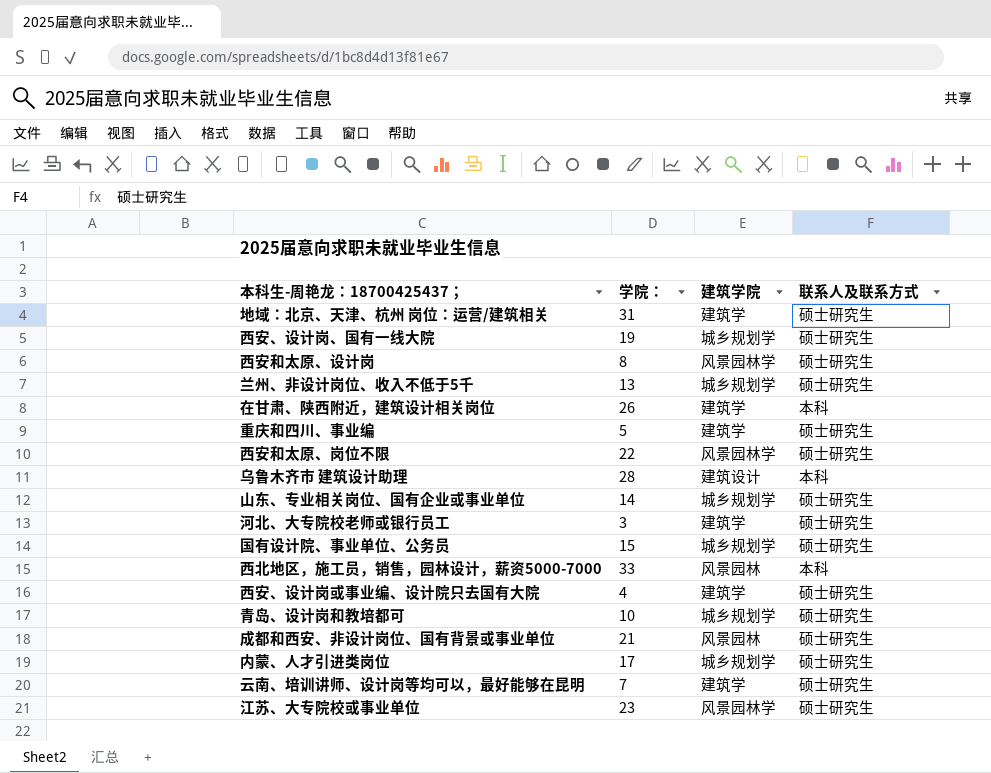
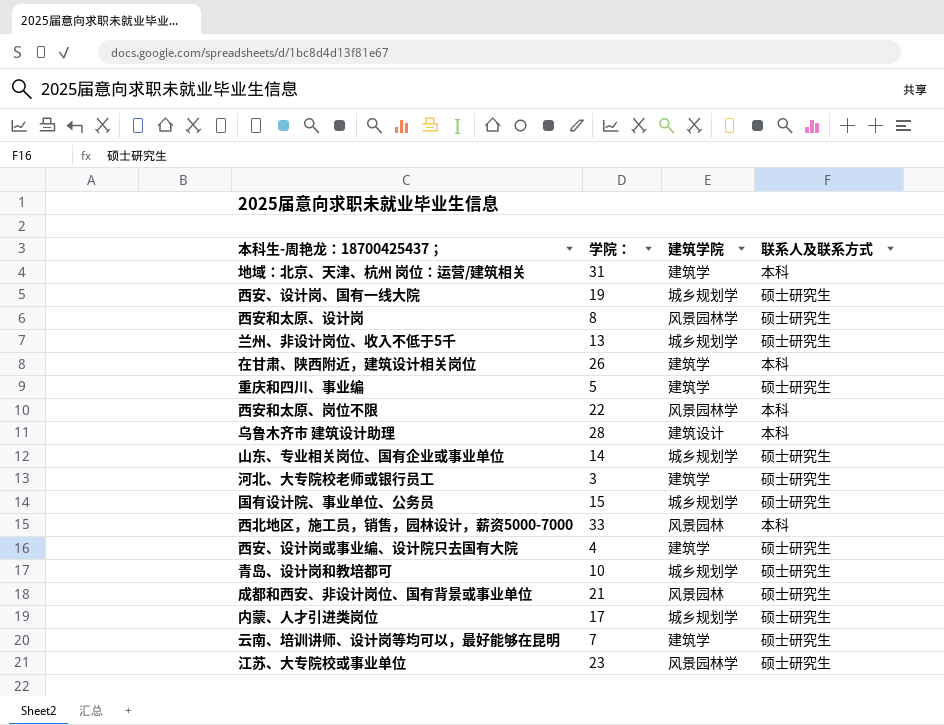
地域：北京、天津、杭州 岗位：运营/建筑相关 | 联系人及联系方式: 硕士研究生 -> 本科
西安和太原、岗位不限 | 联系人及联系方式: 硕士研究生 -> 本科

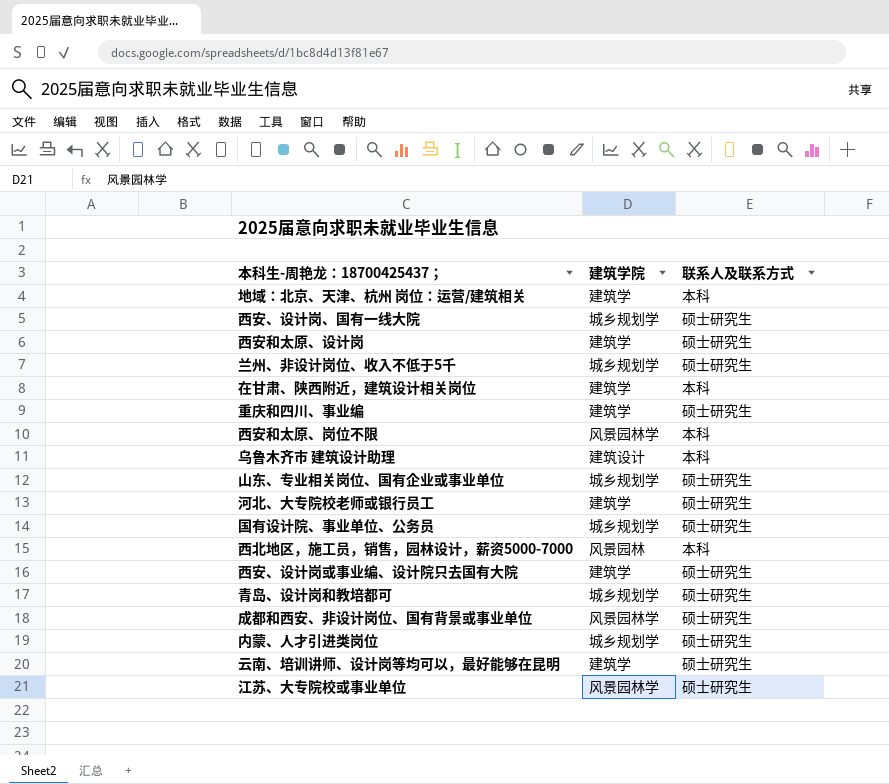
column 学院： | position: 2 -> none
西安和太原、设计岗 | 建筑学院: 风景园林学 -> 建筑学
成都和西安、非设计岗位、国有背景或事业单位 | 建筑学院: 风景园林 -> 风景园林学

